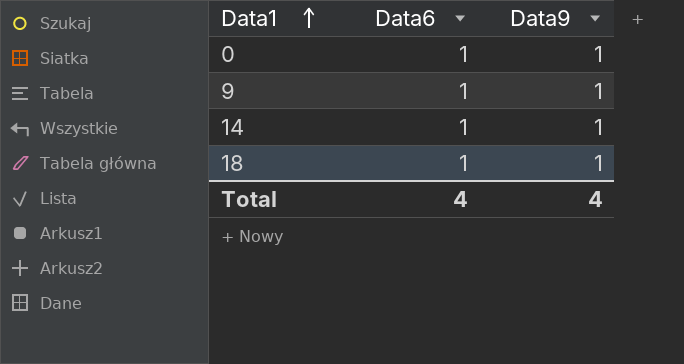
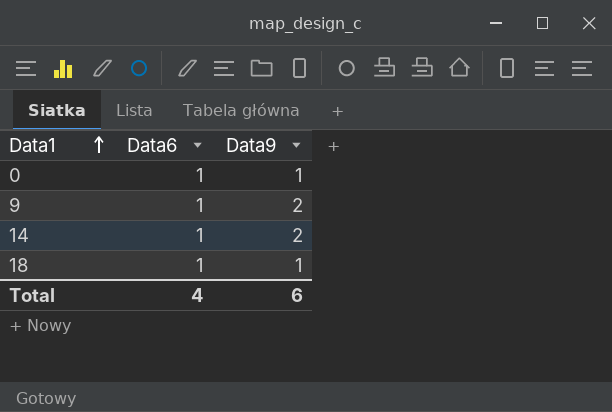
9 | Data9: 1 -> 2
14 | Data9: 1 -> 2
Total | Data9: 4 -> 6

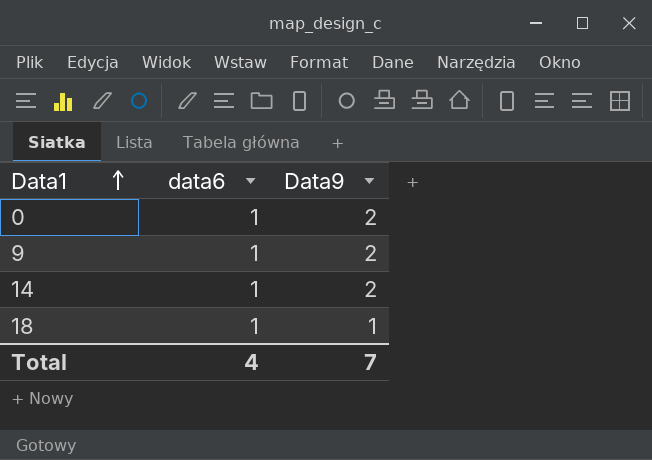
column name: Data6 -> data6
0 | Data9: 1 -> 2
Total | Data9: 6 -> 7

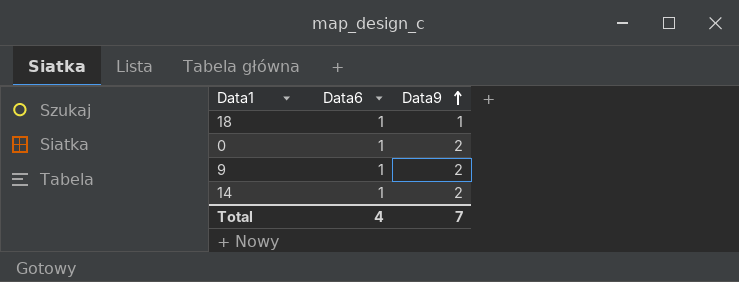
row order: Data1 ascending -> Data9 ascending
column name: data6 -> Data6

